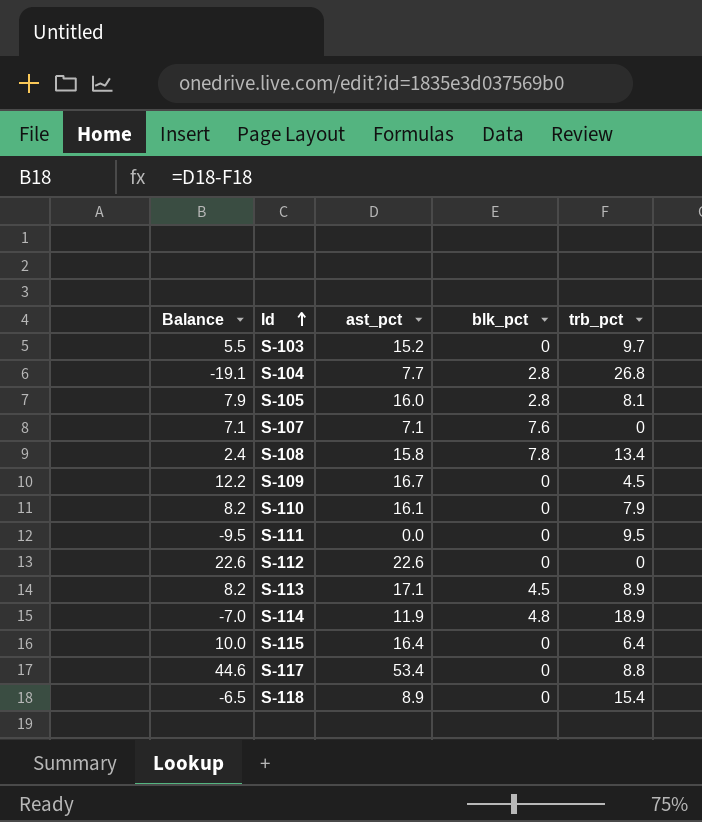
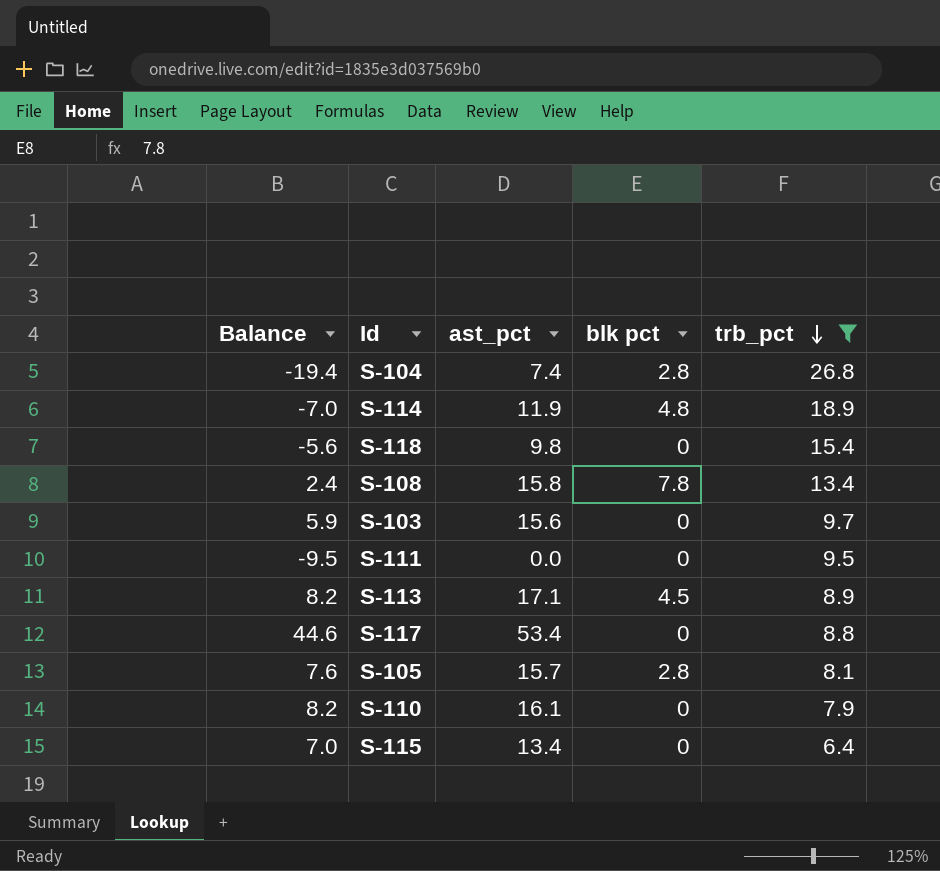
filter: none -> trb_pct >= 6.4
row order: Id ascending -> trb_pct descending
column name: blk_pct -> blk pct
S-104 | Balance: -19.1 -> -19.4
S-104 | ast_pct: 7.7 -> 7.4
S-118 | Balance: -6.5 -> -5.6
S-118 | ast_pct: 8.9 -> 9.8
S-103 | Balance: 5.5 -> 5.9
S-103 | ast_pct: 15.2 -> 15.6
S-105 | Balance: 7.9 -> 7.6
S-105 | ast_pct: 16.0 -> 15.7
S-115 | Balance: 10.0 -> 7.0
S-115 | ast_pct: 16.4 -> 13.4

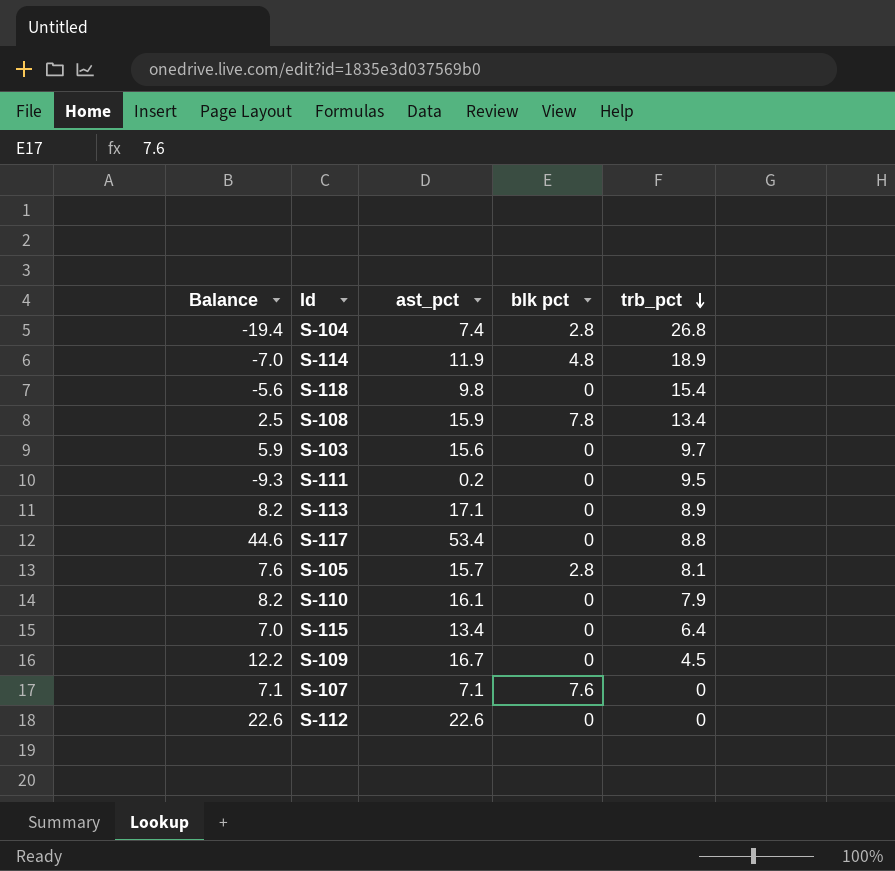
filter: trb_pct >= 6.4 -> none
S-108 | Balance: 2.4 -> 2.5
S-108 | ast_pct: 15.8 -> 15.9
S-111 | Balance: -9.5 -> -9.3
S-111 | ast_pct: 0.0 -> 0.2
S-113 | blk pct: 4.5 -> 0

